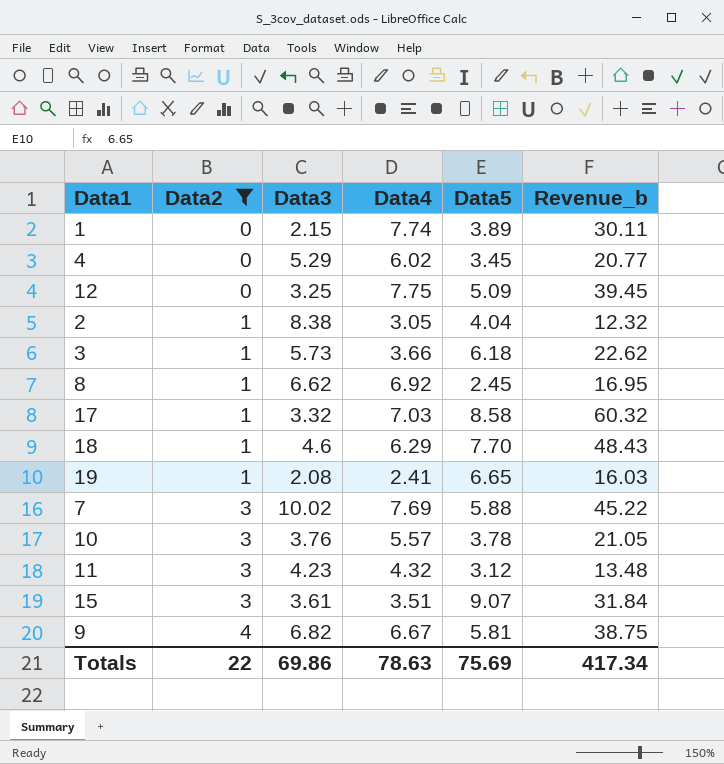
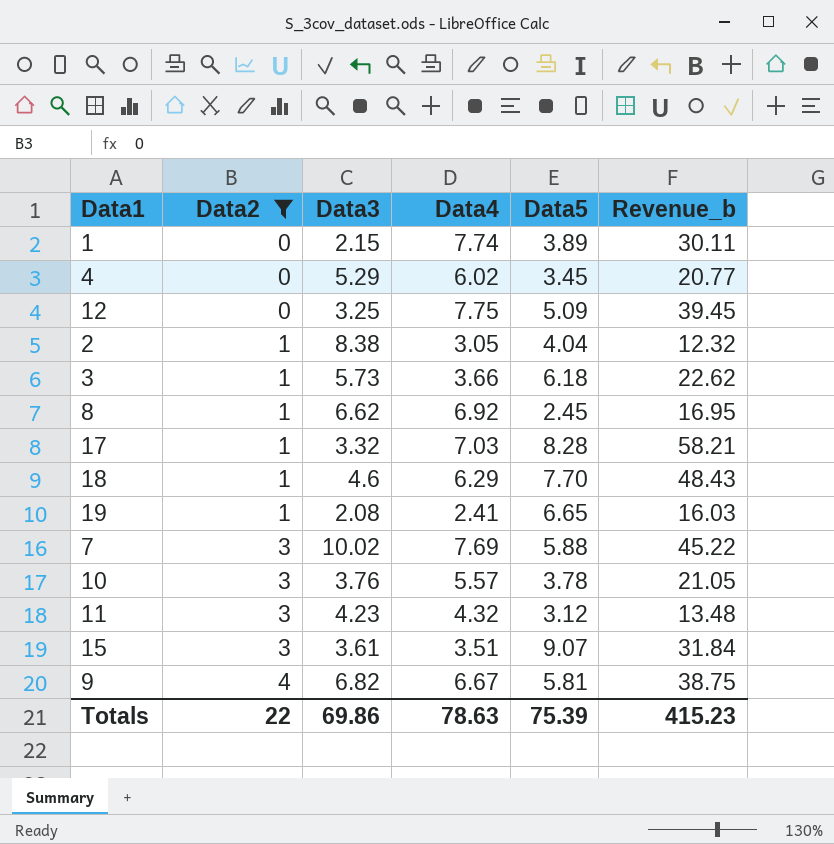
17 | Data5: 8.58 -> 8.28
17 | Revenue_b: 60.32 -> 58.21
Totals | Data5: 75.69 -> 75.39
Totals | Revenue_b: 417.34 -> 415.23

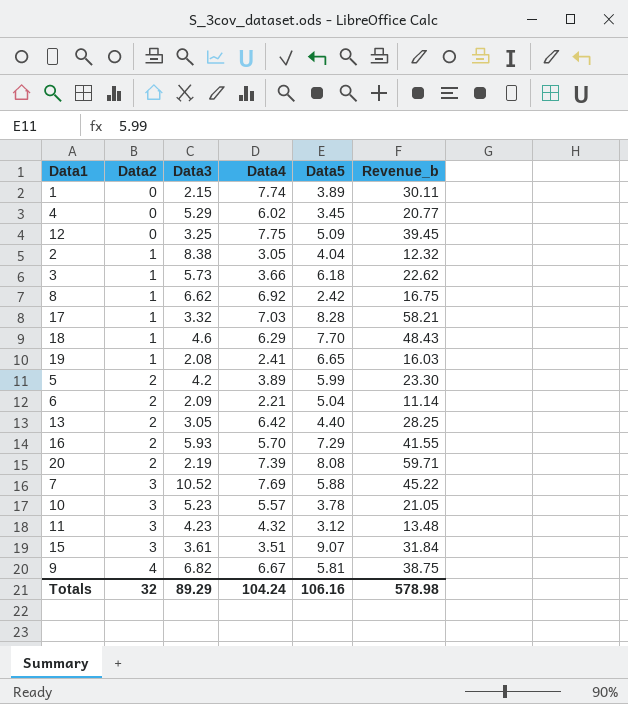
filter: Data2 != 2 -> none
8 | Data5: 2.45 -> 2.42
8 | Revenue_b: 16.95 -> 16.75
7 | Data3: 10.02 -> 10.52
10 | Data3: 3.76 -> 5.23
Totals | Data2: 22 -> 32
Totals | Data3: 69.86 -> 89.29
Totals | Data4: 78.63 -> 104.24
Totals | Data5: 75.39 -> 106.16
Totals | Revenue_b: 415.23 -> 578.98

